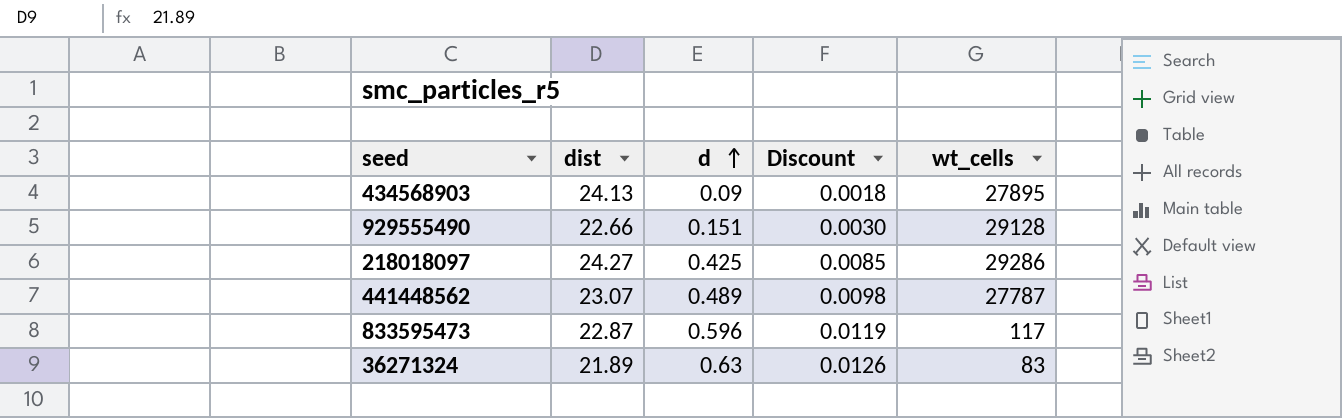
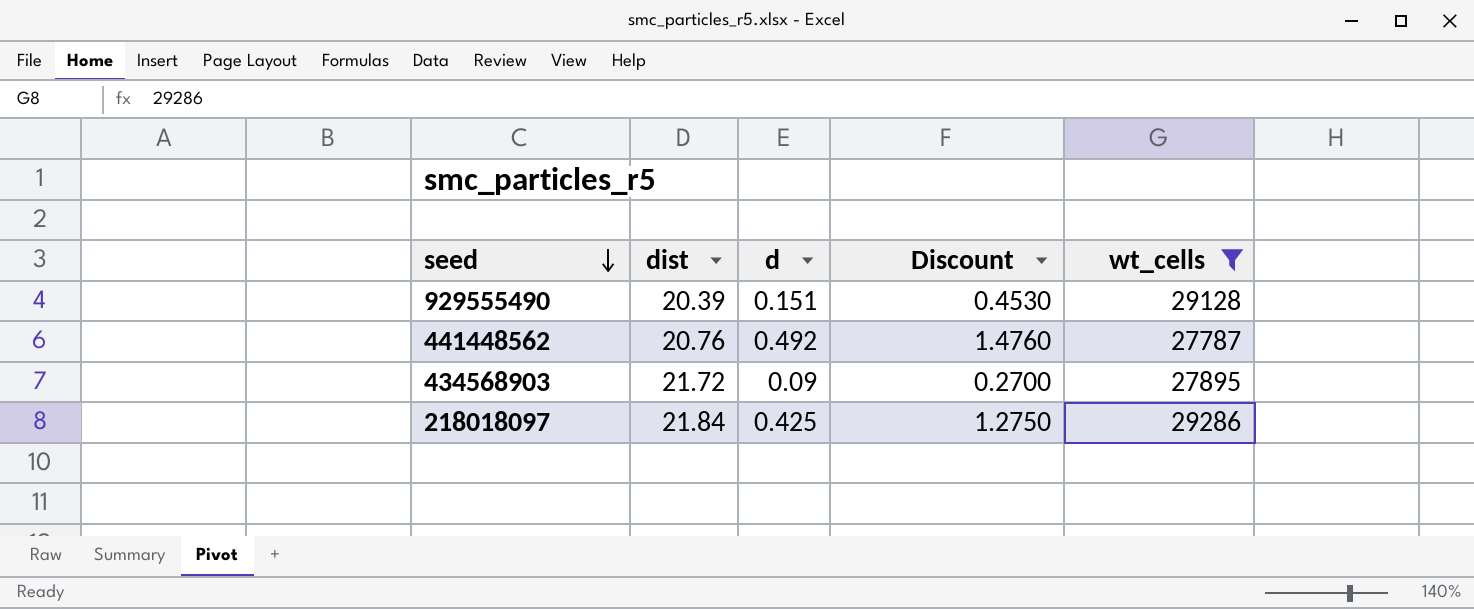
filter: none -> wt_cells >= 27787
row order: d ascending -> seed descending
column Discount | formula: [d] * 0.02 -> [d] * 3
929555490 | dist: 22.66 -> 20.39
441448562 | dist: 23.07 -> 20.76
441448562 | d: 0.489 -> 0.492
434568903 | dist: 24.13 -> 21.72
218018097 | dist: 24.27 -> 21.84

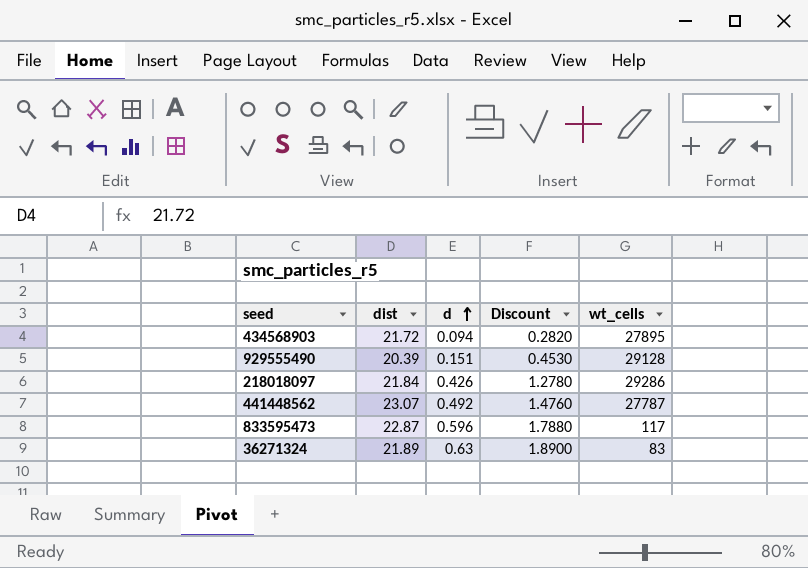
filter: wt_cells >= 27787 -> none
row order: seed descending -> d ascending
434568903 | d: 0.09 -> 0.094
434568903 | Discount: 0.2700 -> 0.2820
218018097 | d: 0.425 -> 0.426
218018097 | Discount: 1.2750 -> 1.2780
441448562 | dist: 20.76 -> 23.07

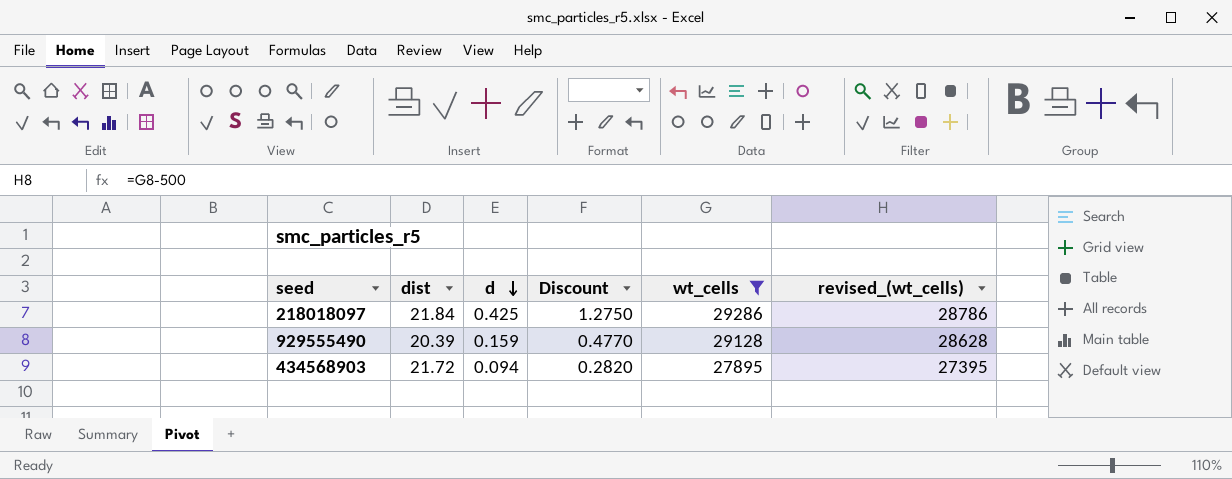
filter: none -> wt_cells >= 27895
row order: d ascending -> d descending
column revised_(wt_cells) | formula: none -> [wt_cells] - 500
218018097 | d: 0.426 -> 0.425
218018097 | Discount: 1.2780 -> 1.2750
929555490 | d: 0.151 -> 0.159
929555490 | Discount: 0.4530 -> 0.4770

